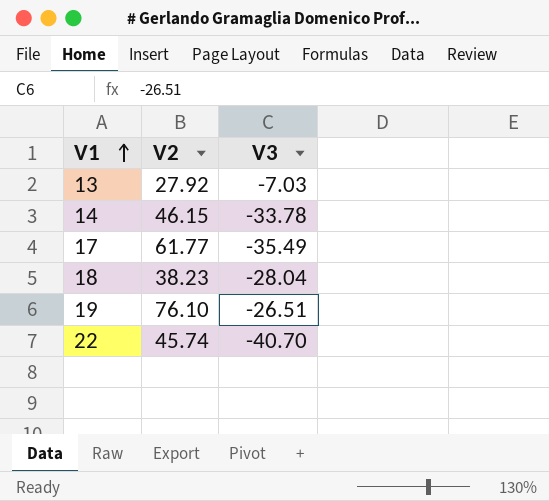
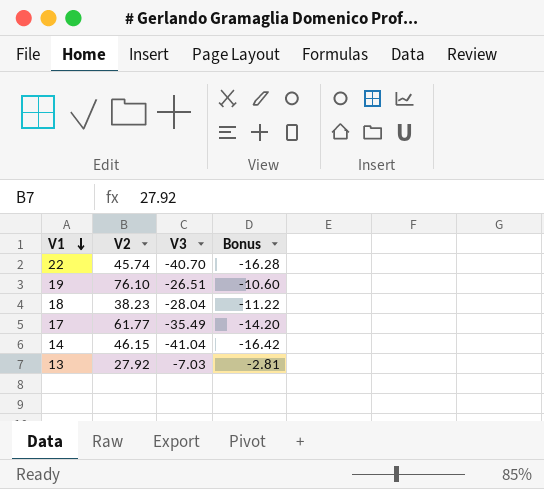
row order: V1 ascending -> V1 descending
column Bonus | formula: none -> [V3] * 0.4
14 | V3: -33.78 -> -41.04

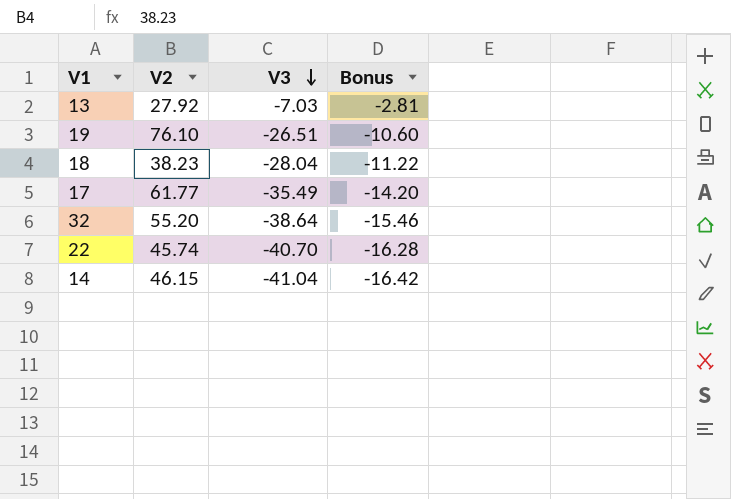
row order: V1 descending -> V3 descending
row 32: none -> 55.20 | -38.64 | -15.46

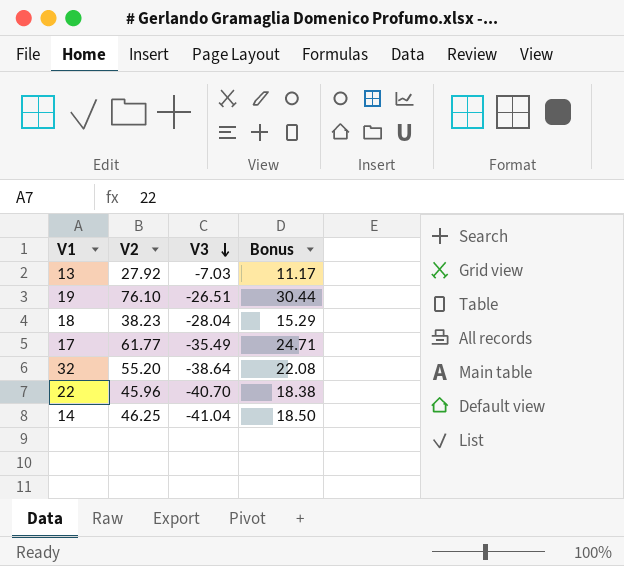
column Bonus | formula: [V3] * 0.4 -> [V2] * 0.4
22 | V2: 45.74 -> 45.96
14 | V2: 46.15 -> 46.25

